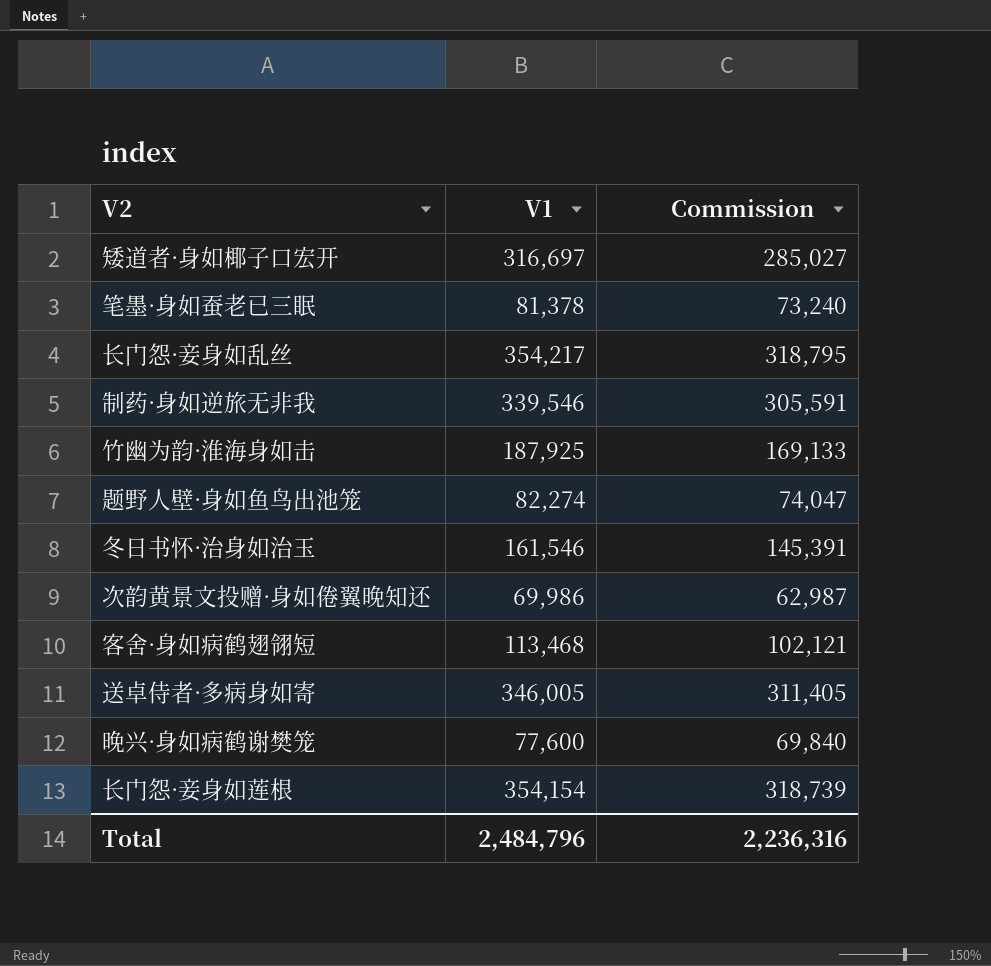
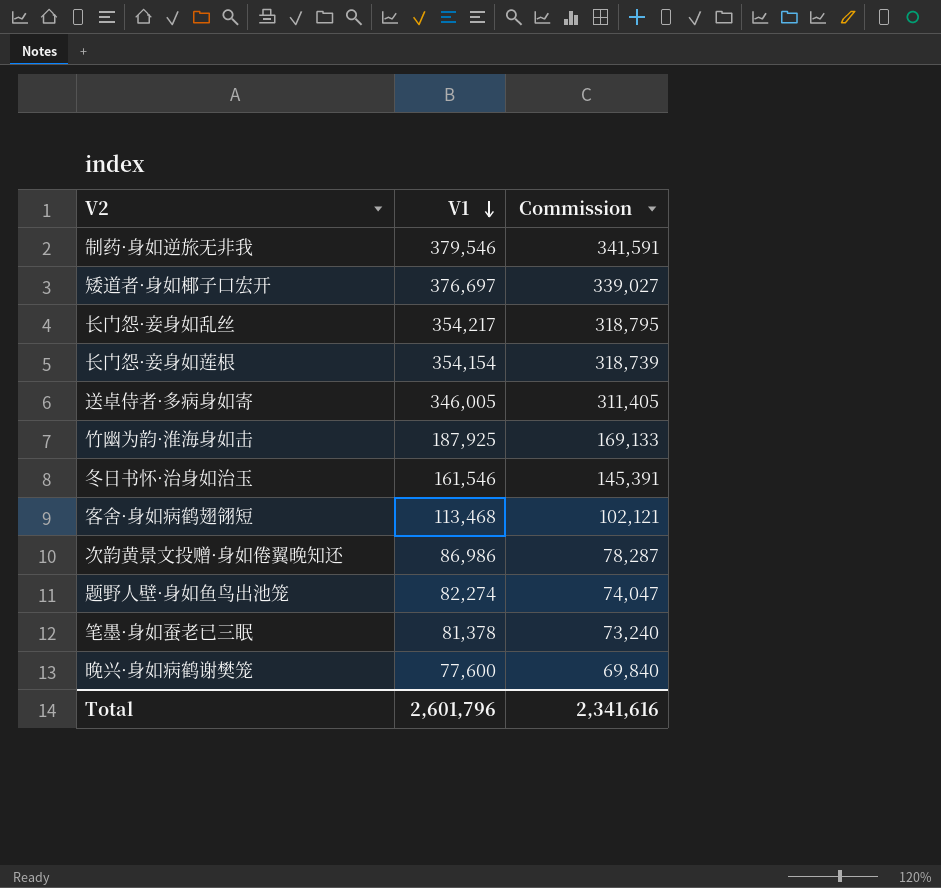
row order: none -> V1 descending
制药·身如逆旅无非我 | V1: 339,546 -> 379,546
制药·身如逆旅无非我 | Commission: 305,591 -> 341,591
矮道者·身如椰子口宏开 | V1: 316,697 -> 376,697
矮道者·身如椰子口宏开 | Commission: 285,027 -> 339,027
次韵黄景文投赠·身如倦翼晚知还 | V1: 69,986 -> 86,986
次韵黄景文投赠·身如倦翼晚知还 | Commission: 62,987 -> 78,287
Total | V1: 2,484,796 -> 2,601,796
Total | Commission: 2,236,316 -> 2,341,616

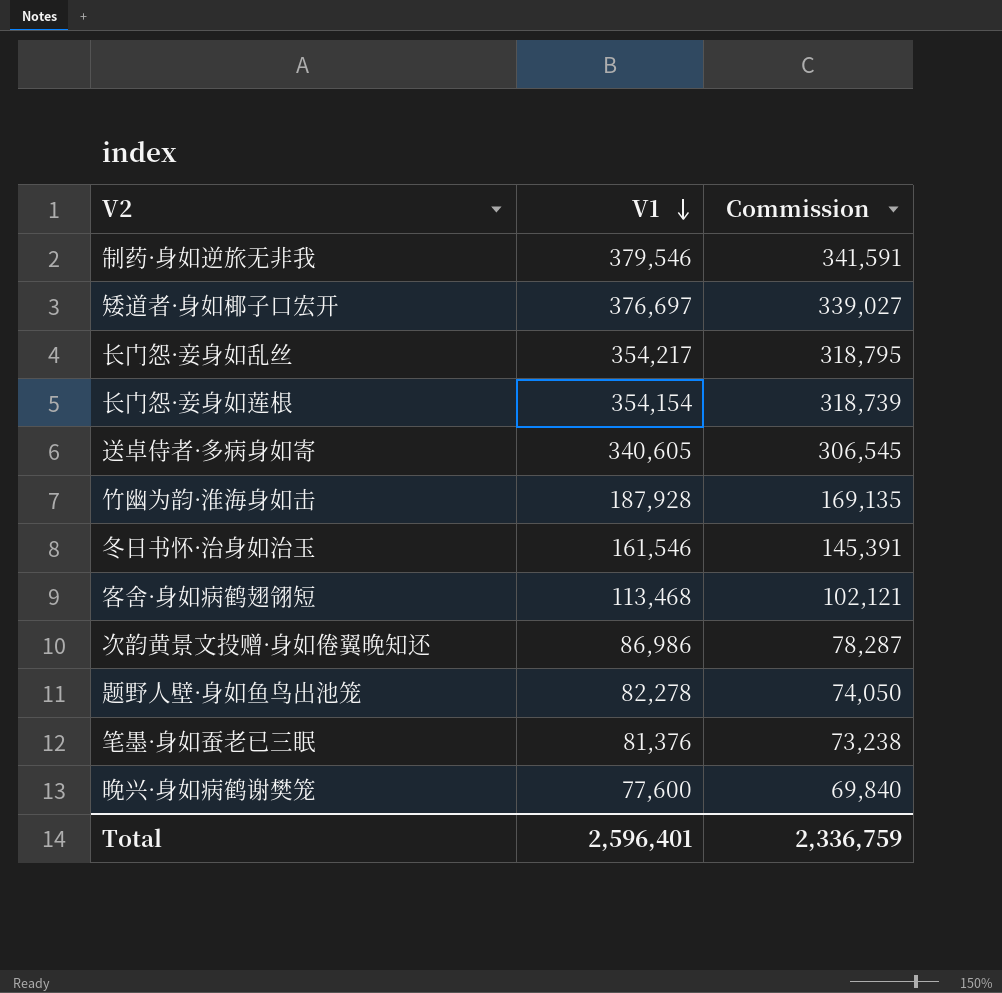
送卓侍者·多病身如寄 | V1: 346,005 -> 340,605
送卓侍者·多病身如寄 | Commission: 311,405 -> 306,545
竹幽为韵·淮海身如击 | V1: 187,925 -> 187,928
竹幽为韵·淮海身如击 | Commission: 169,133 -> 169,135
题野人壁·身如鱼鸟出池笼 | V1: 82,274 -> 82,278
题野人壁·身如鱼鸟出池笼 | Commission: 74,047 -> 74,050
笔墨·身如蚕老已三眠 | V1: 81,378 -> 81,376
笔墨·身如蚕老已三眠 | Commission: 73,240 -> 73,238
Total | V1: 2,601,796 -> 2,596,401
Total | Commission: 2,341,616 -> 2,336,759

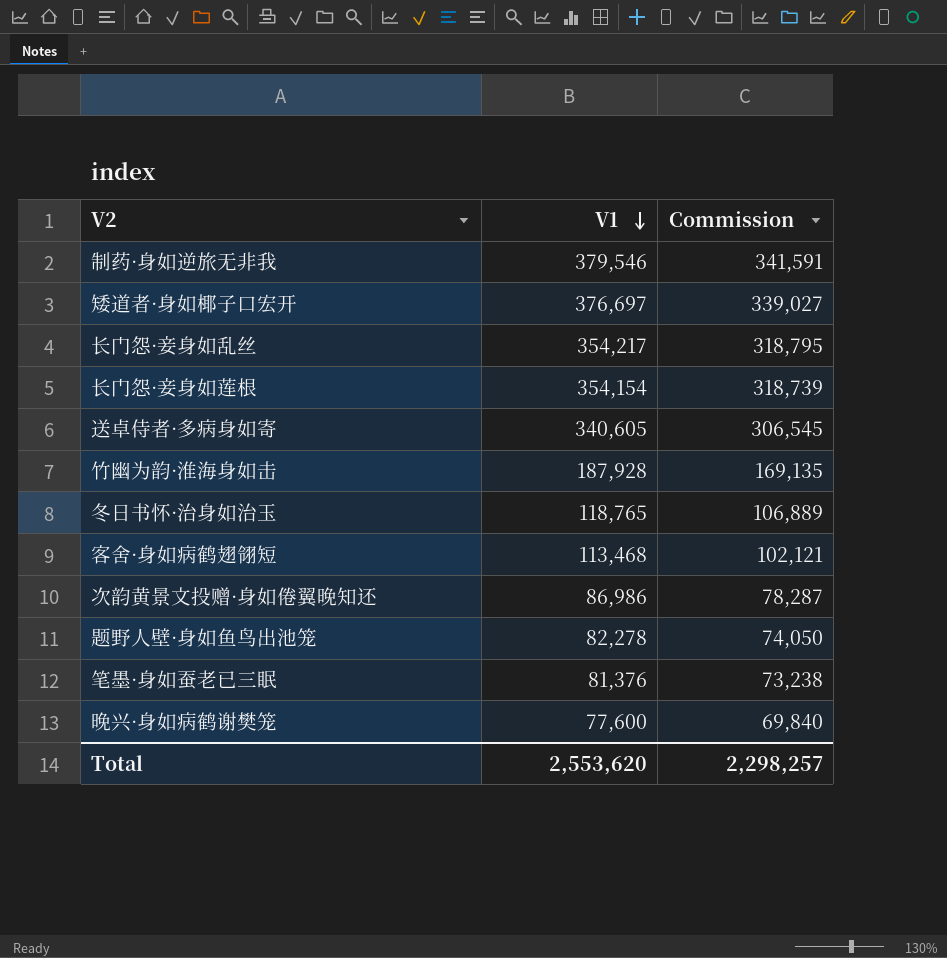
冬日书怀·治身如治玉 | V1: 161,546 -> 118,765
冬日书怀·治身如治玉 | Commission: 145,391 -> 106,889
Total | V1: 2,596,401 -> 2,553,620
Total | Commission: 2,336,759 -> 2,298,257

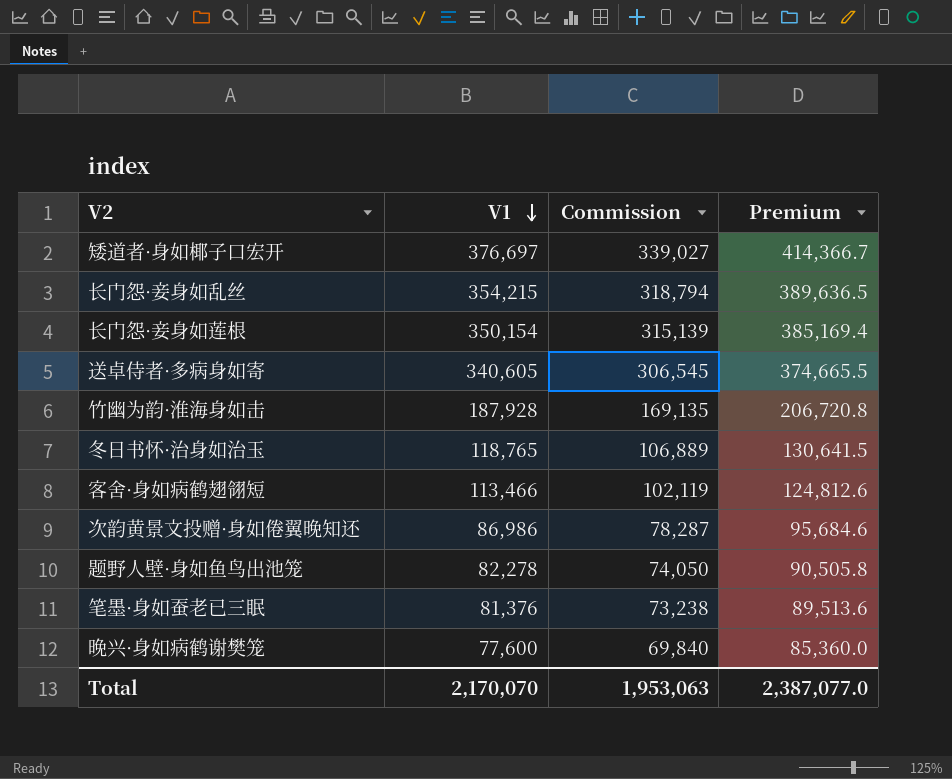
column Premium | formula: none -> [V1] * 1.1
row 制药·身如逆旅无非我: 379,546 | 341,591 -> none
长门怨·妾身如乱丝 | V1: 354,217 -> 354,215
长门怨·妾身如乱丝 | Commission: 318,795 -> 318,794
长门怨·妾身如莲根 | V1: 354,154 -> 350,154
长门怨·妾身如莲根 | Commission: 318,739 -> 315,139
客舍·身如病鹤翅翎短 | V1: 113,468 -> 113,466
客舍·身如病鹤翅翎短 | Commission: 102,121 -> 102,119
Total | V1: 2,553,620 -> 2,170,070
Total | Commission: 2,298,257 -> 1,953,063

